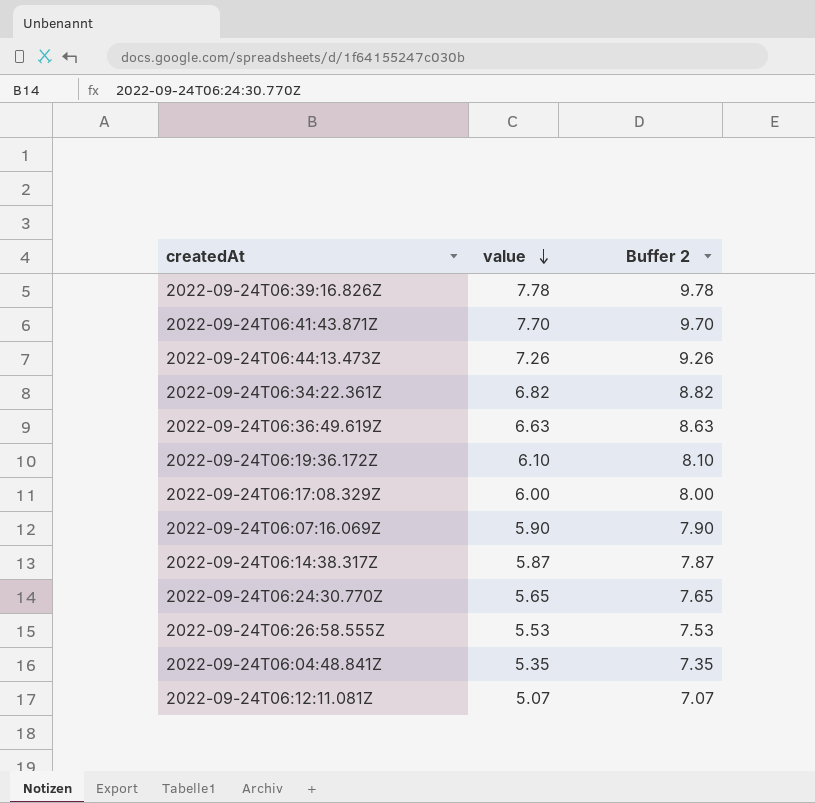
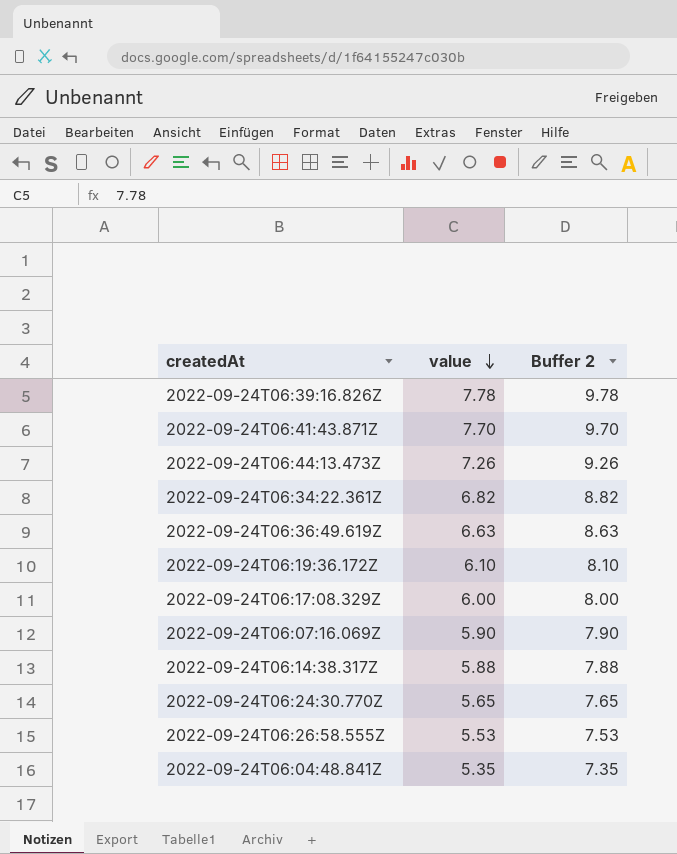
row 2022-09-24T06:12:11.081Z: 5.07 | 7.07 -> none
2022-09-24T06:14:38.317Z | value: 5.87 -> 5.88
2022-09-24T06:14:38.317Z | Buffer 2: 7.87 -> 7.88

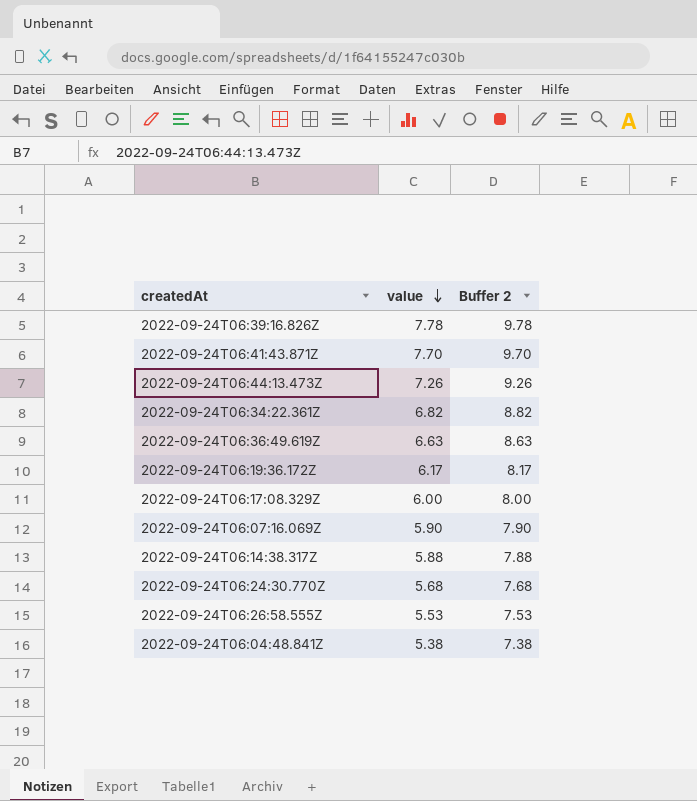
2022-09-24T06:19:36.172Z | value: 6.10 -> 6.17
2022-09-24T06:19:36.172Z | Buffer 2: 8.10 -> 8.17
2022-09-24T06:24:30.770Z | value: 5.65 -> 5.68
2022-09-24T06:24:30.770Z | Buffer 2: 7.65 -> 7.68
2022-09-24T06:04:48.841Z | value: 5.35 -> 5.38
2022-09-24T06:04:48.841Z | Buffer 2: 7.35 -> 7.38

